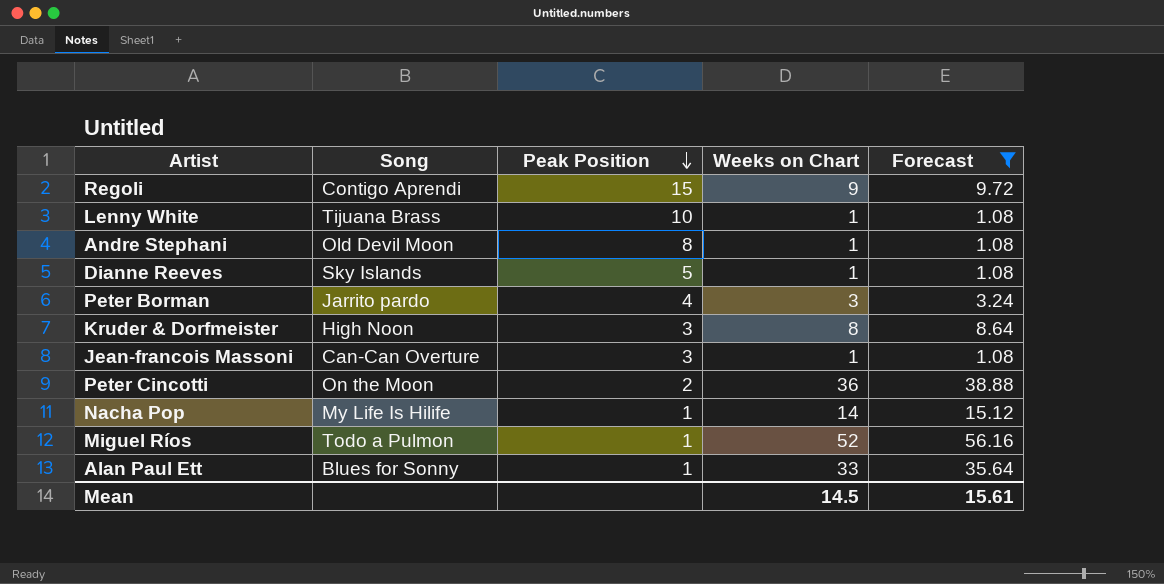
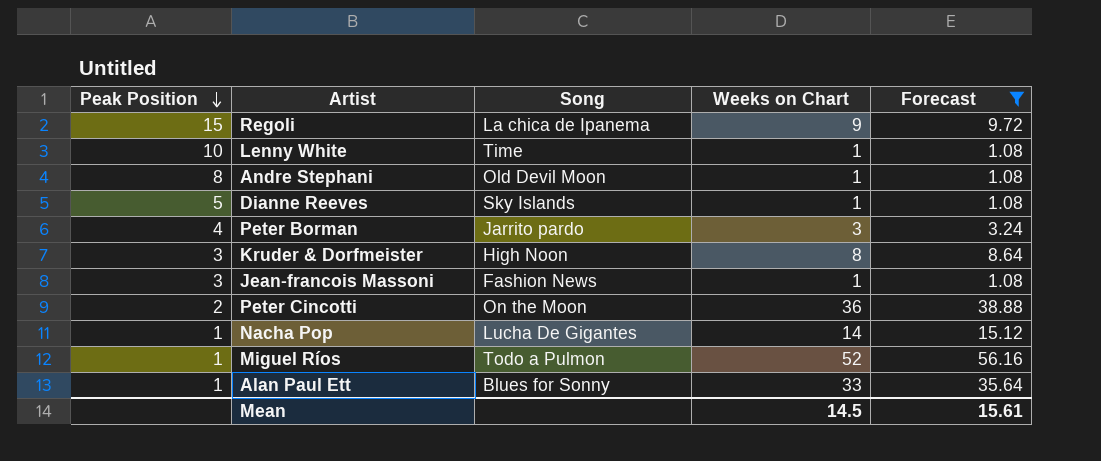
column Peak Position | position: 3 -> 1
Regoli | Song: Contigo Aprendi -> La chica de Ipanema
Lenny White | Song: Tijuana Brass -> Time
Jean-francois Massoni | Song: Can-Can Overture -> Fashion News
Nacha Pop | Song: My Life Is Hilife -> Lucha De Gigantes

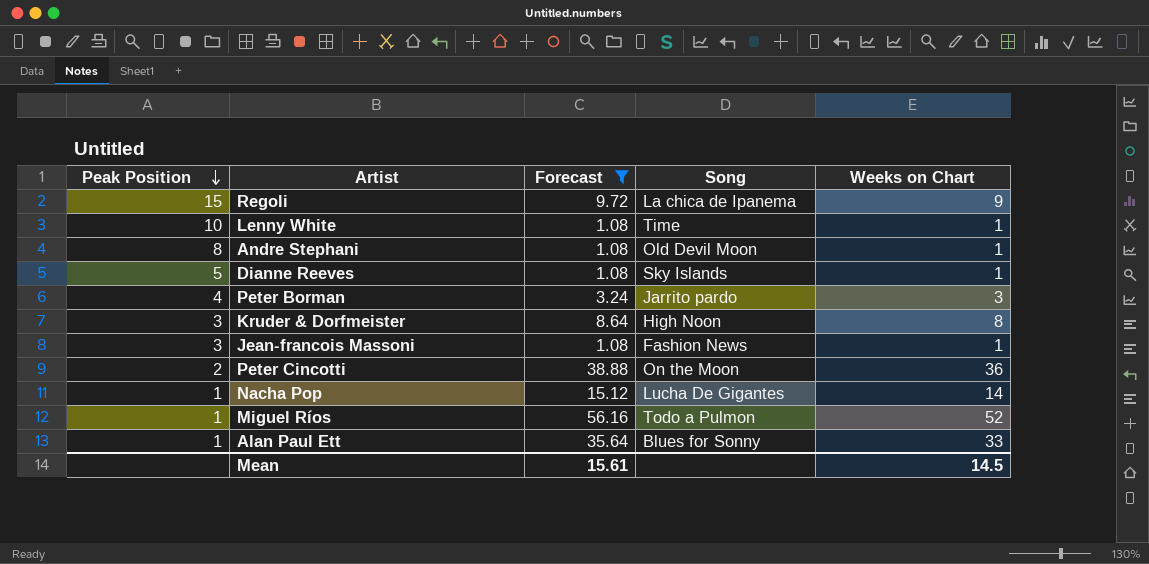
column Forecast | position: 5 -> 3

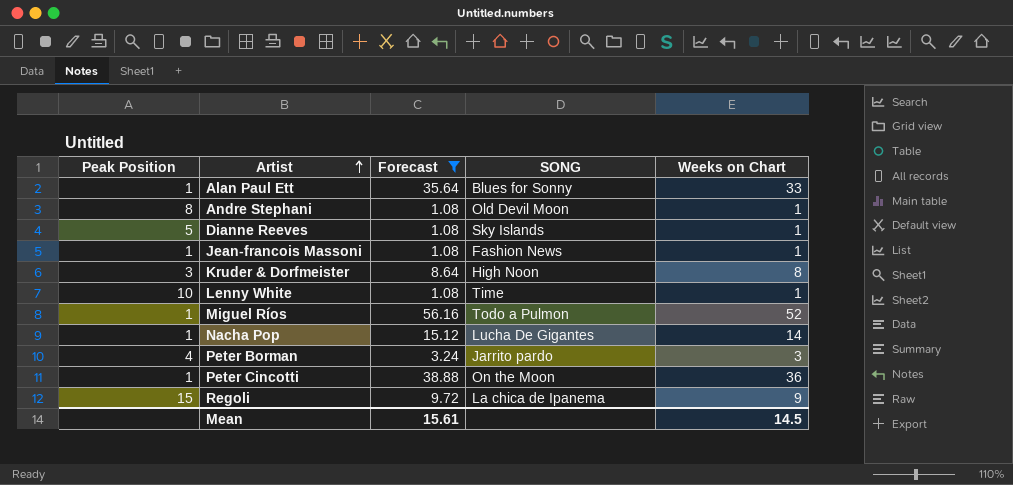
row order: Peak Position descending -> Artist ascending
column name: Song -> SONG
Jean-francois Massoni | Peak Position: 3 -> 1
Peter Cincotti | Peak Position: 2 -> 1

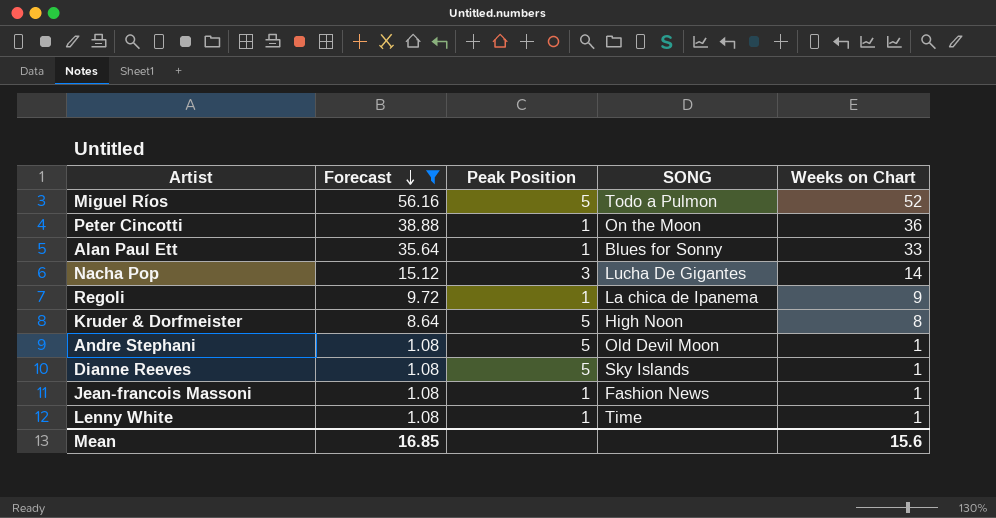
row order: Artist ascending -> Forecast descending
column Peak Position | position: 1 -> 3
row Peter Borman: 4 | 3.24 | Jarrito pardo | 3 -> none
Miguel Ríos | Peak Position: 1 -> 5
Nacha Pop | Peak Position: 1 -> 3
Regoli | Peak Position: 15 -> 1
Kruder & Dorfmeister | Peak Position: 3 -> 5
Andre Stephani | Peak Position: 8 -> 5
Lenny White | Peak Position: 10 -> 1
Mean | Forecast: 15.61 -> 16.85
Mean | Weeks on Chart: 14.5 -> 15.6

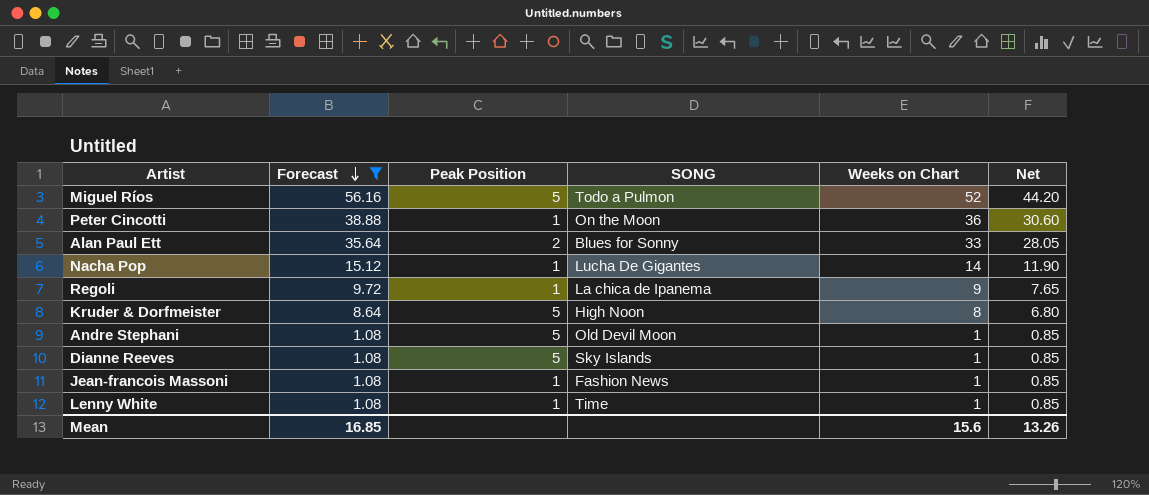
column Net | formula: none -> [Weeks on Chart] * 0.85
Alan Paul Ett | Peak Position: 1 -> 2
Nacha Pop | Peak Position: 3 -> 1

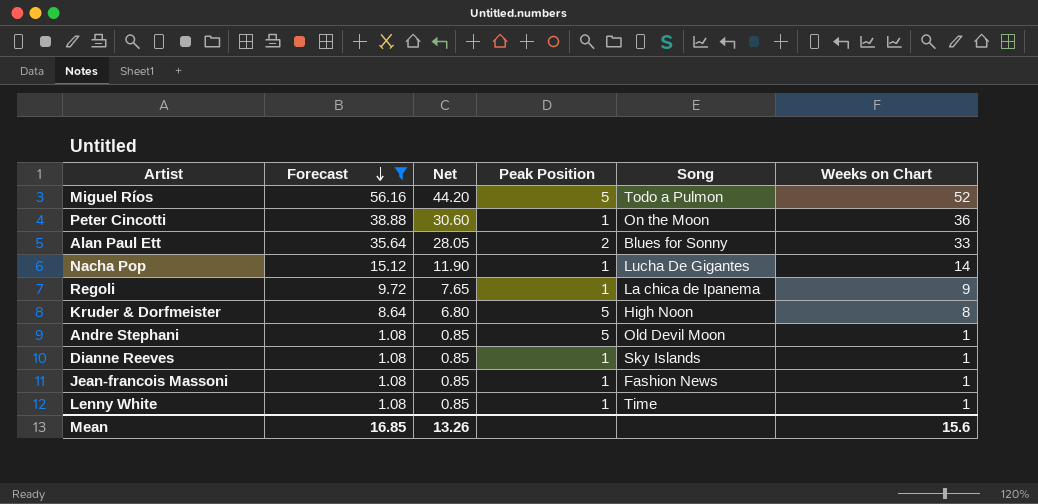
column Net | position: 6 -> 3
column name: SONG -> Song
Dianne Reeves | Peak Position: 5 -> 1

